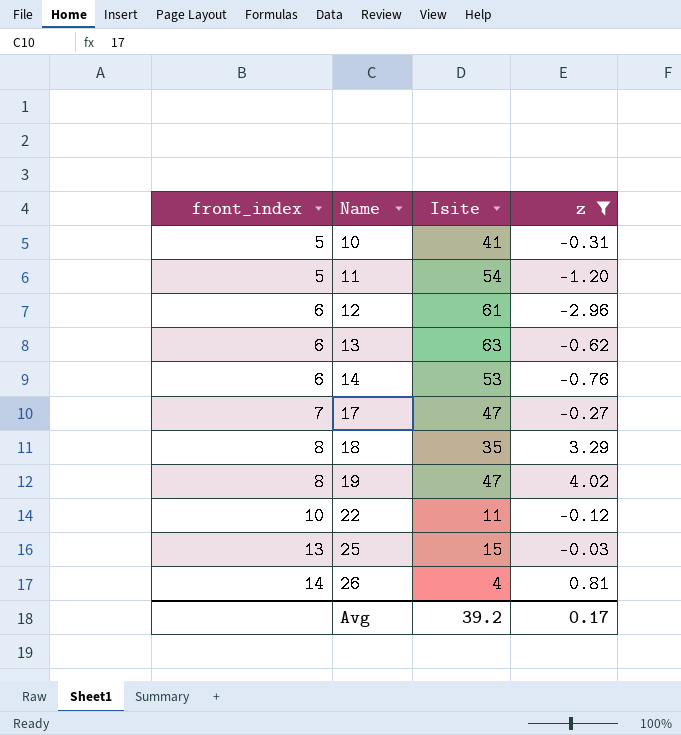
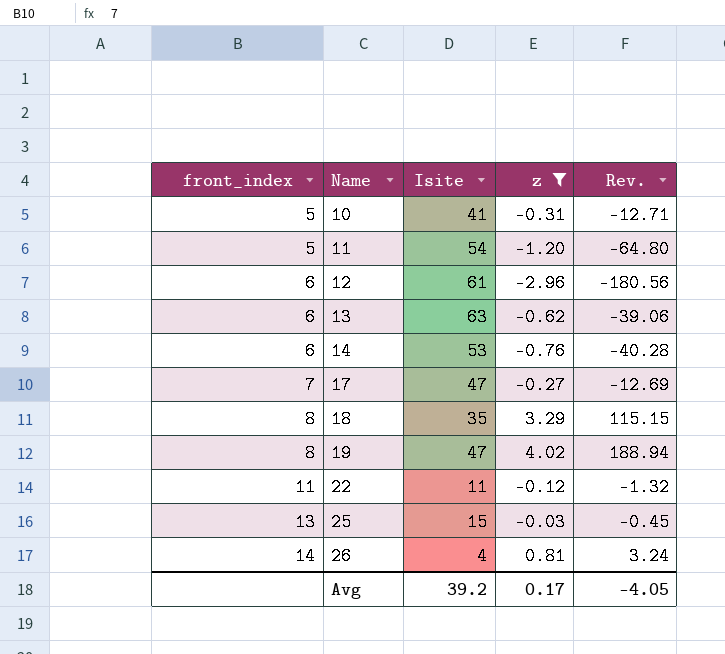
column Rev. | formula: none -> [Isite] * [z]
22 | front_index: 10 -> 11

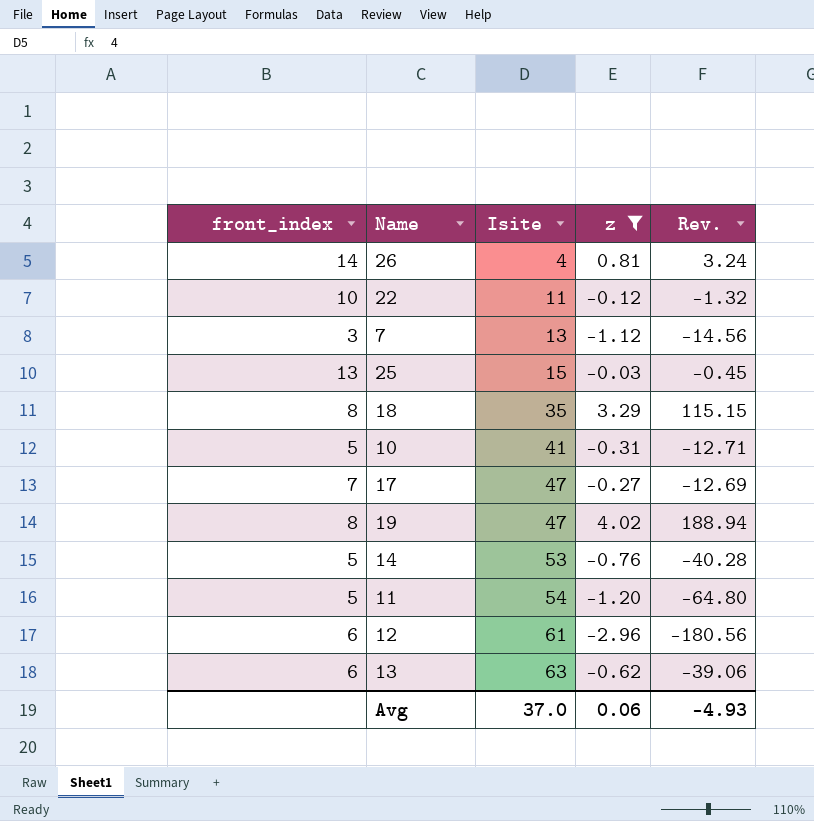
row order: front_index ascending -> Isite ascending
22 | front_index: 11 -> 10
row 7: none -> 3 | 13 | -1.12 | -14.56
14 | front_index: 6 -> 5
Avg | Isite: 39.2 -> 37.0
Avg | z: 0.17 -> 0.06
Avg | Rev.: -4.05 -> -4.93

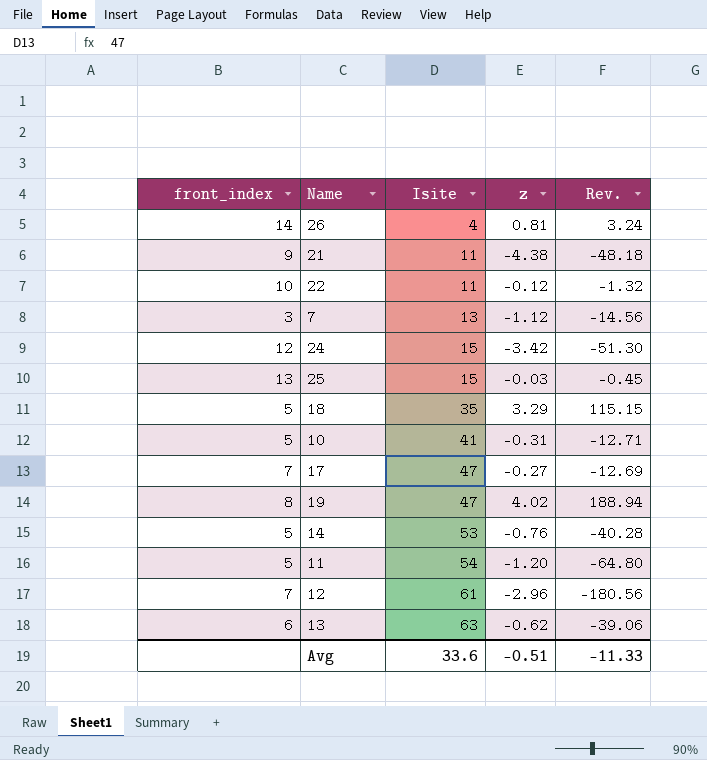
filter: z >= -2.96 -> none
18 | front_index: 8 -> 5
12 | front_index: 6 -> 7
Avg | Isite: 37.0 -> 33.6
Avg | z: 0.06 -> -0.51
Avg | Rev.: -4.93 -> -11.33

